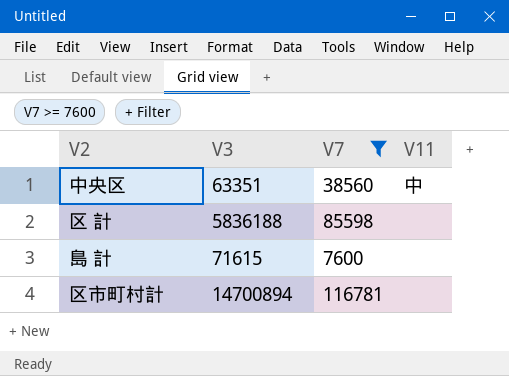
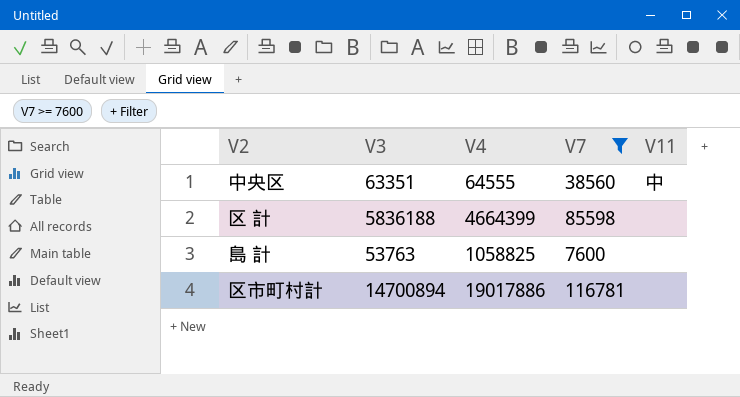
column V4 | position: none -> 3
島 計 | V3: 71615 -> 53763

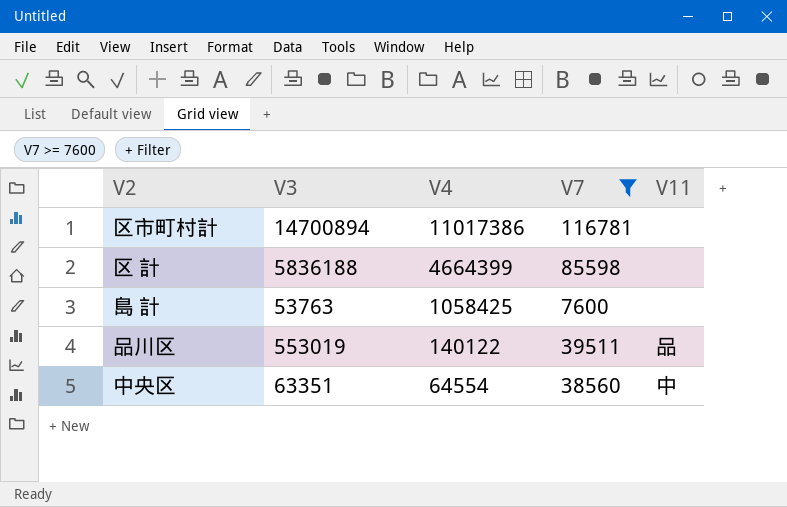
row order: none -> V4 descending
区市町村計 | V4: 19017886 -> 11017386
島 計 | V4: 1058825 -> 1058425
row 品川区: none -> 553019 | 140122 | 39511 | 品
中央区 | V4: 64555 -> 64554

